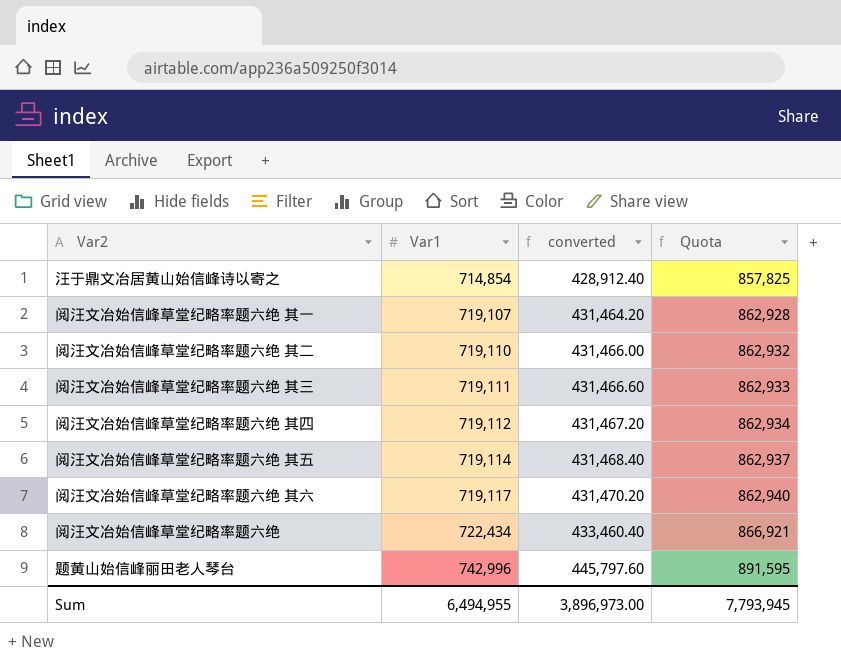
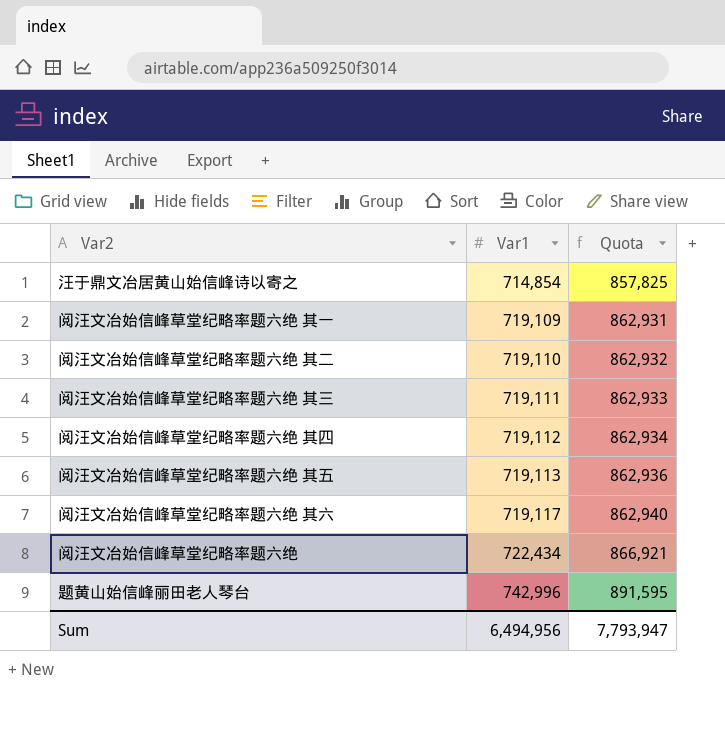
column converted | formula: [Var1] * 0.6 -> none
阅汪文冶始信峰草堂纪略率题六绝 其一 | Var1: 719,107 -> 719,109
阅汪文冶始信峰草堂纪略率题六绝 其一 | Quota: 862,928 -> 862,931
阅汪文冶始信峰草堂纪略率题六绝 其五 | Var1: 719,114 -> 719,113
阅汪文冶始信峰草堂纪略率题六绝 其五 | Quota: 862,937 -> 862,936
Sum | Var1: 6,494,955 -> 6,494,956
Sum | Quota: 7,793,945 -> 7,793,947

